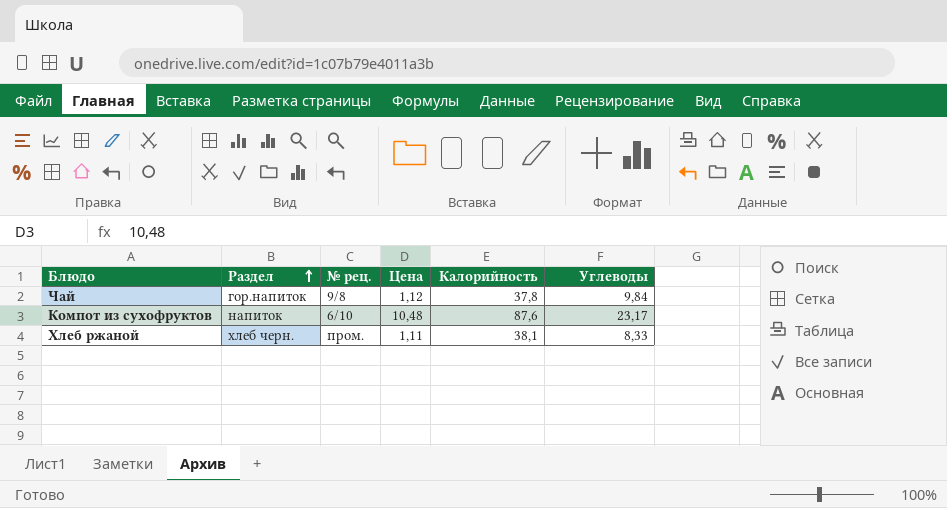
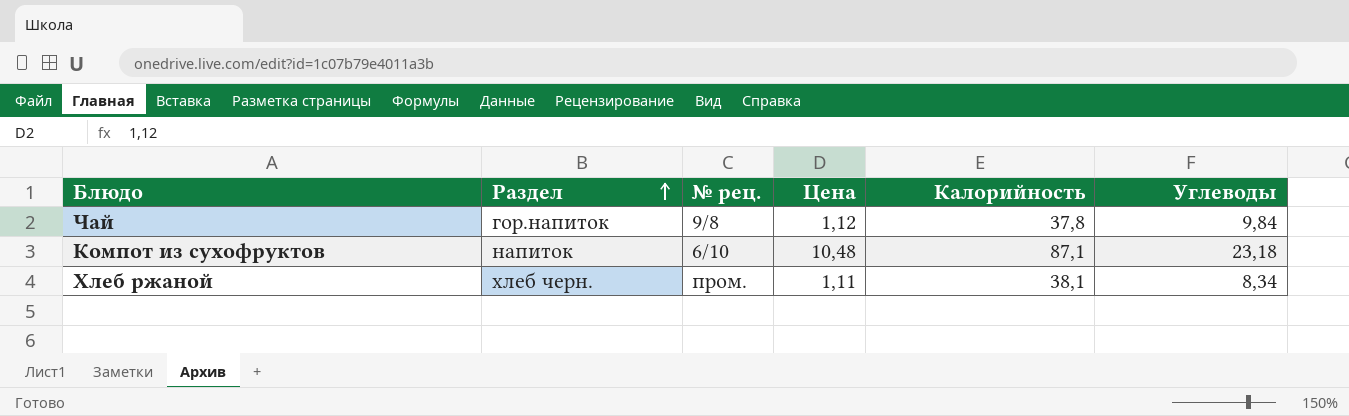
Компот из сухофруктов | Калорийность: 87,6 -> 87,1
Компот из сухофруктов | Углеводы: 23,17 -> 23,18
Хлеб ржаной | Углеводы: 8,33 -> 8,34

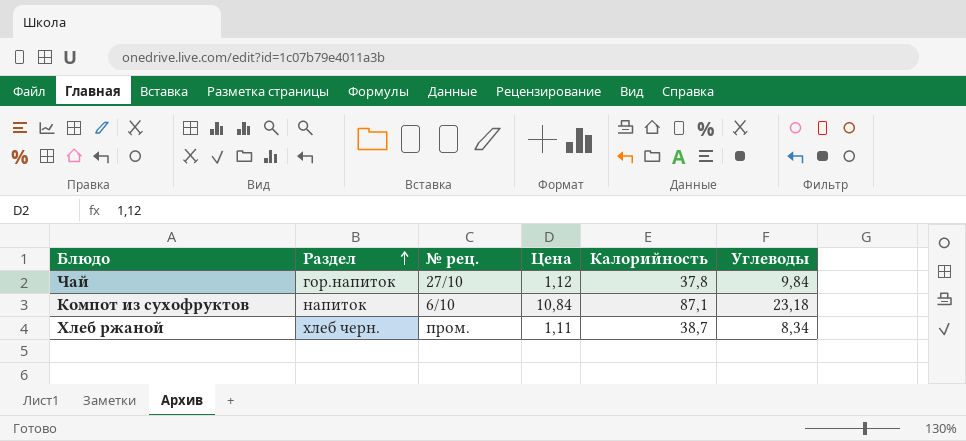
Чай | № рец.: 9/8 -> 27/10
Компот из сухофруктов | Цена: 10,48 -> 10,84
Хлеб ржаной | Калорийность: 38,1 -> 38,7

